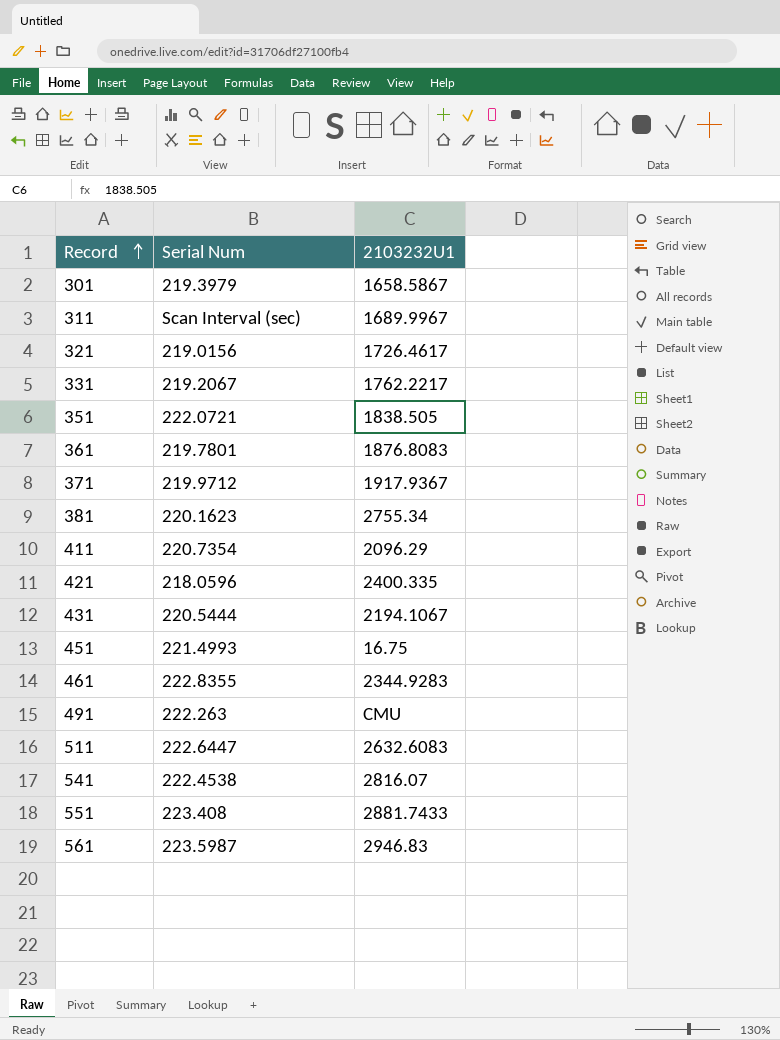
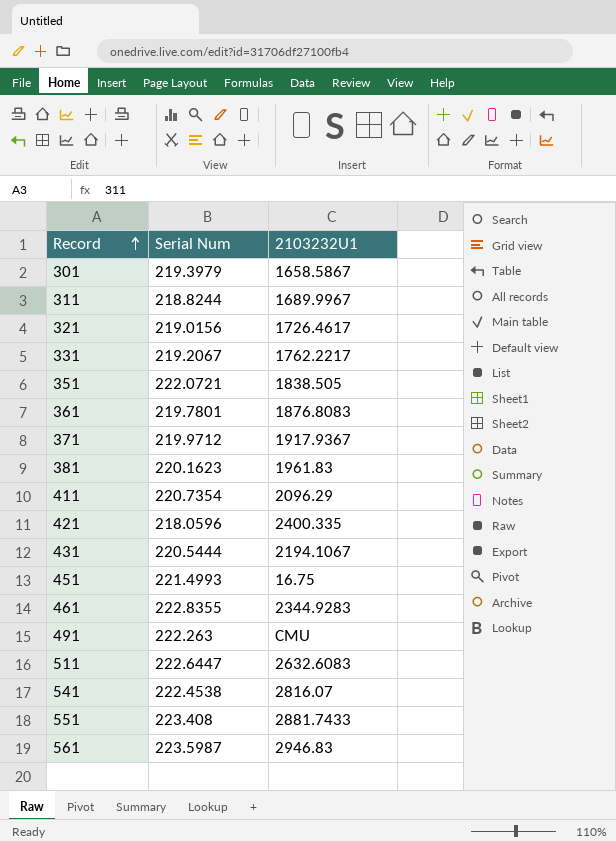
311 | Serial Num: Scan Interval (sec) -> 218.8244
381 | 2103232U1: 2755.34 -> 1961.83

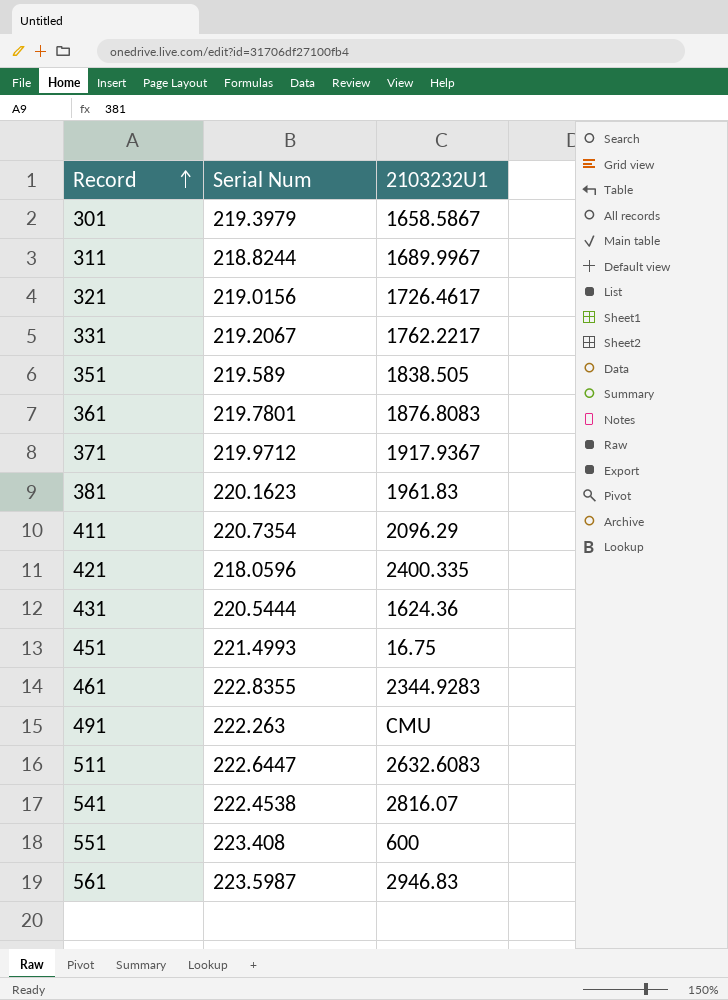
351 | Serial Num: 222.0721 -> 219.589
431 | 2103232U1: 2194.1067 -> 1624.36
551 | 2103232U1: 2881.7433 -> 600

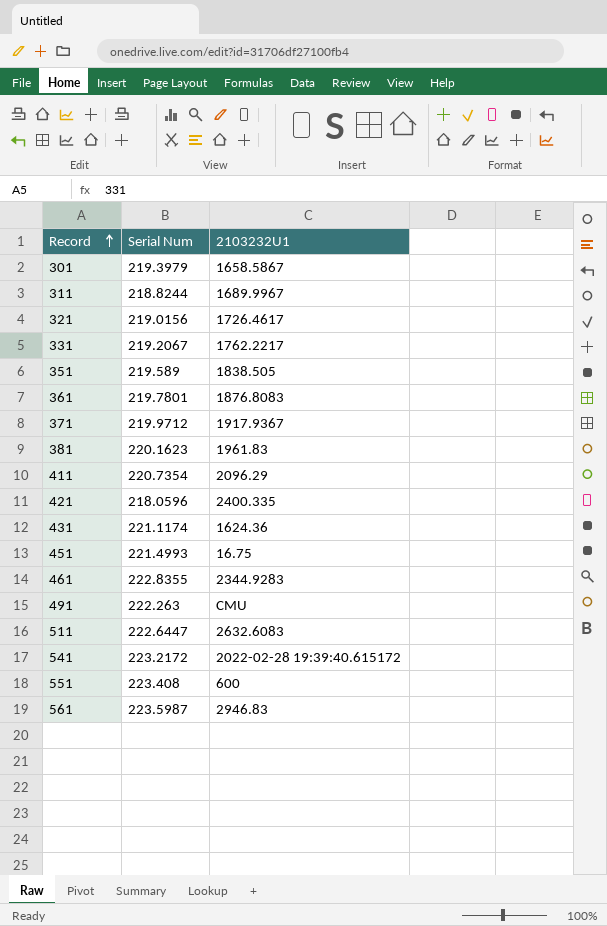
431 | Serial Num: 220.5444 -> 221.1174
541 | Serial Num: 222.4538 -> 223.2172
541 | 2103232U1: 2816.07 -> 2022-02-28 19:39:40.615172

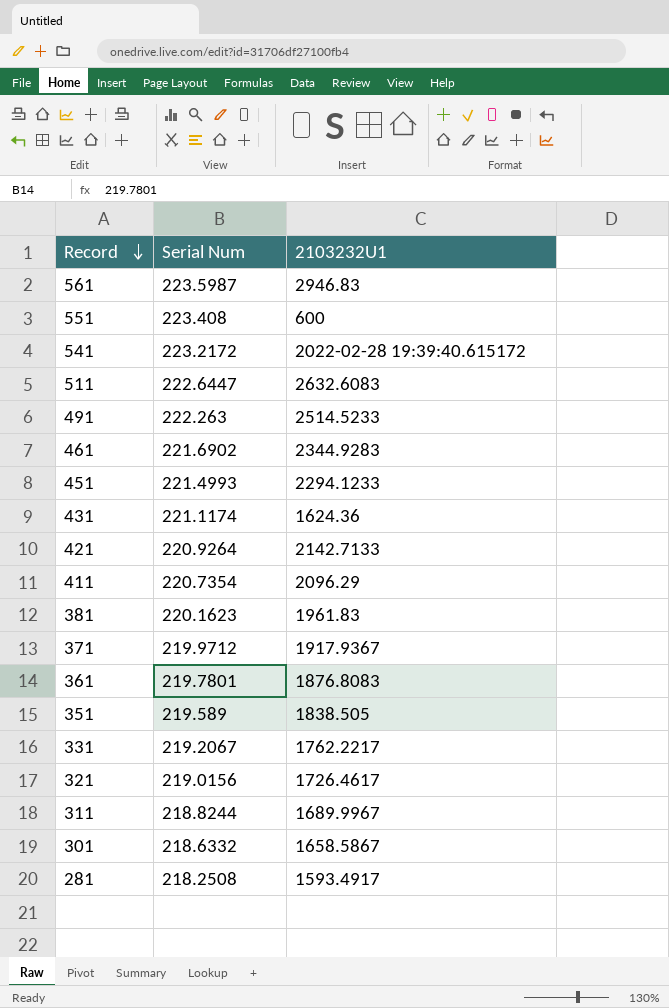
row order: Record ascending -> Record descending
491 | 2103232U1: CMU -> 2514.5233
461 | Serial Num: 222.8355 -> 221.6902
451 | 2103232U1: 16.75 -> 2294.1233
421 | Serial Num: 218.0596 -> 220.9264
421 | 2103232U1: 2400.335 -> 2142.7133
301 | Serial Num: 219.3979 -> 218.6332
row 281: none -> 218.2508 | 1593.4917

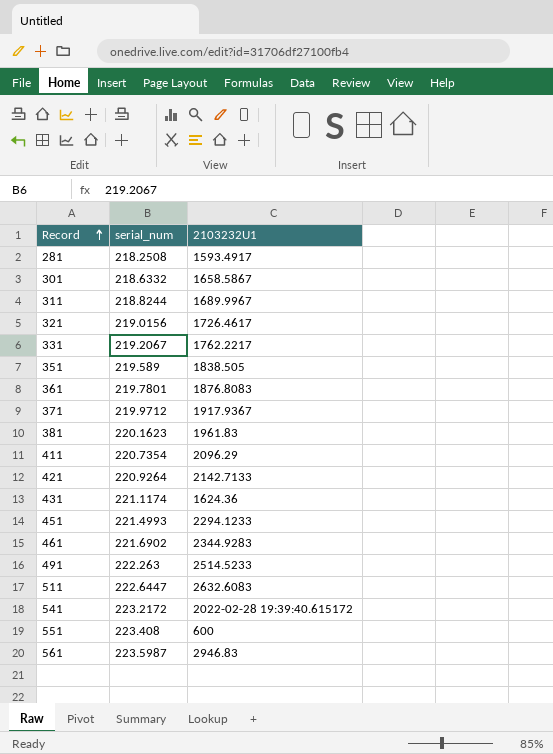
row order: Record descending -> Record ascending
column name: Serial Num -> serial_num

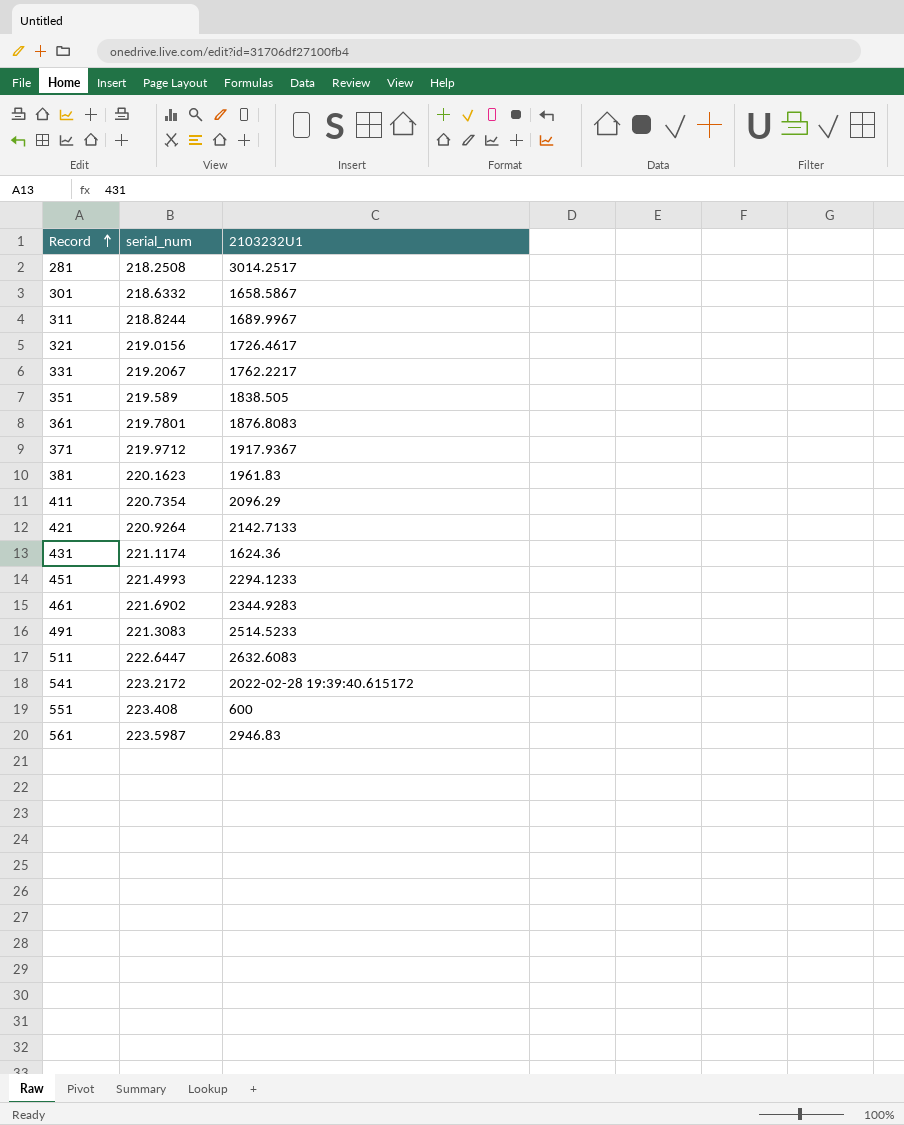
281 | 2103232U1: 1593.4917 -> 3014.2517
491 | serial_num: 222.263 -> 221.3083

